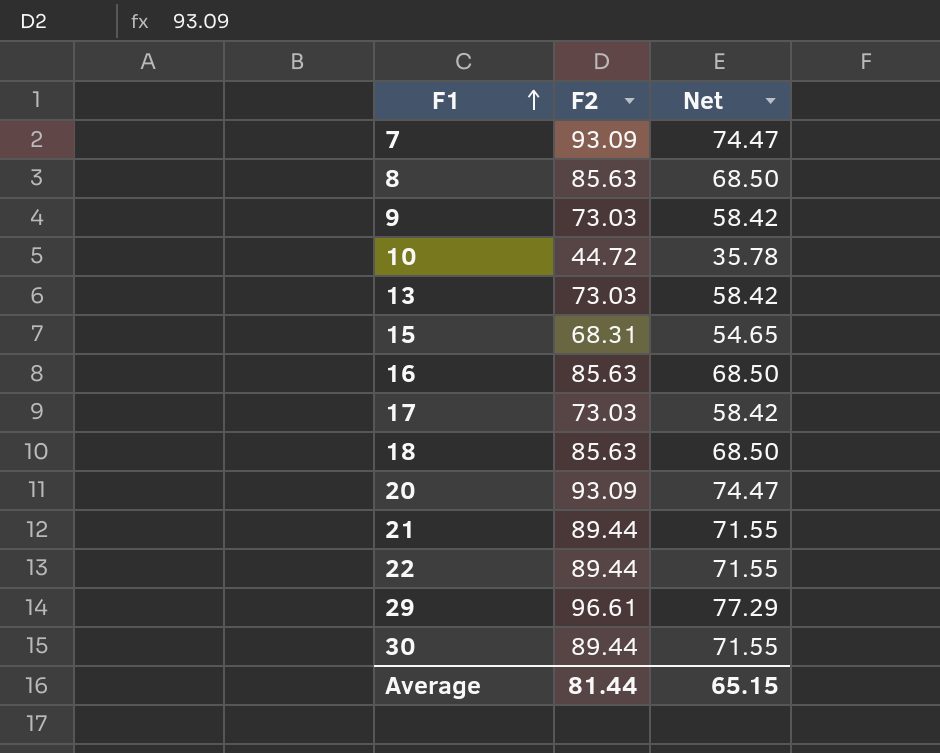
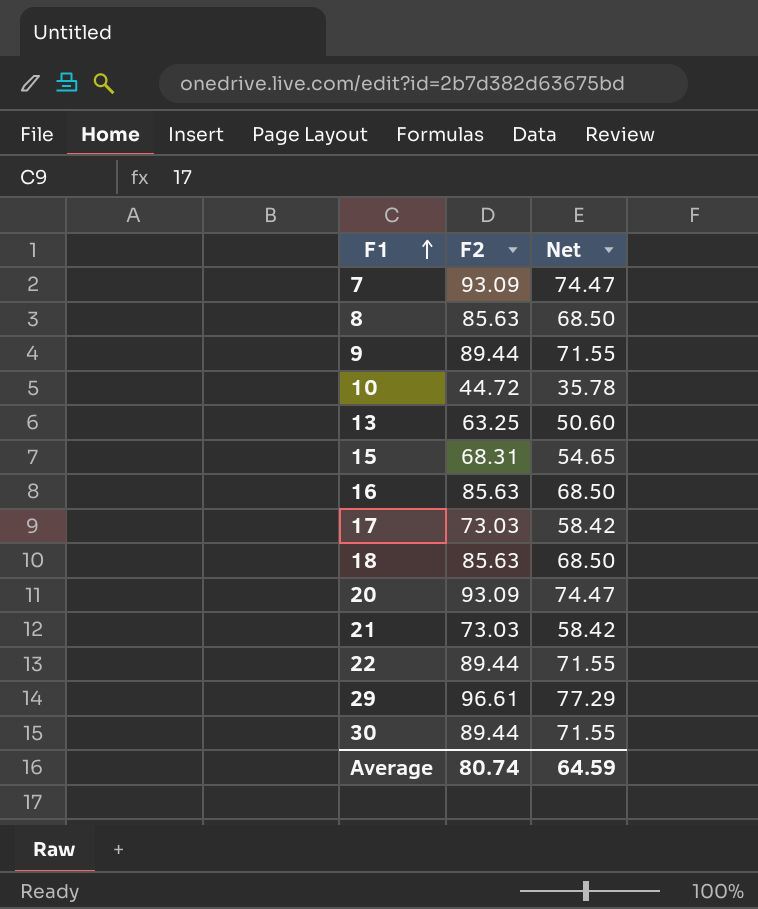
9 | F2: 73.03 -> 89.44
9 | Net: 58.42 -> 71.55
13 | F2: 73.03 -> 63.25
13 | Net: 58.42 -> 50.60
21 | F2: 89.44 -> 73.03
21 | Net: 71.55 -> 58.42
Average | F2: 81.44 -> 80.74
Average | Net: 65.15 -> 64.59

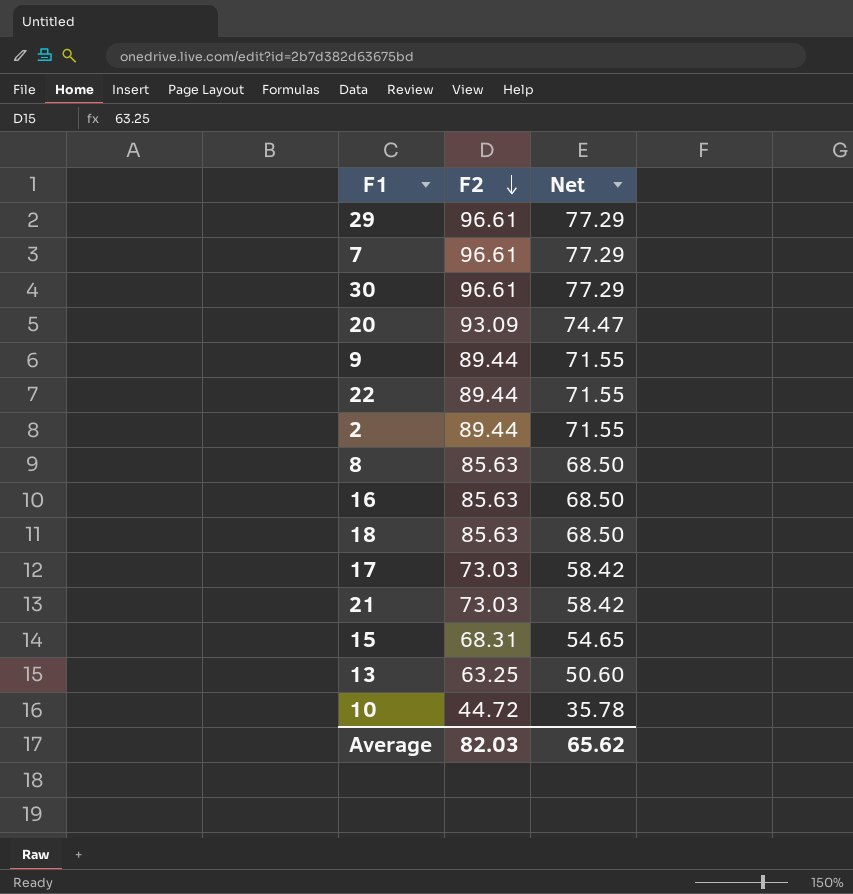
row order: F1 ascending -> F2 descending
7 | F2: 93.09 -> 96.61
7 | Net: 74.47 -> 77.29
30 | F2: 89.44 -> 96.61
30 | Net: 71.55 -> 77.29
row 2: none -> 89.44 | 71.55
Average | F2: 80.74 -> 82.03
Average | Net: 64.59 -> 65.62

